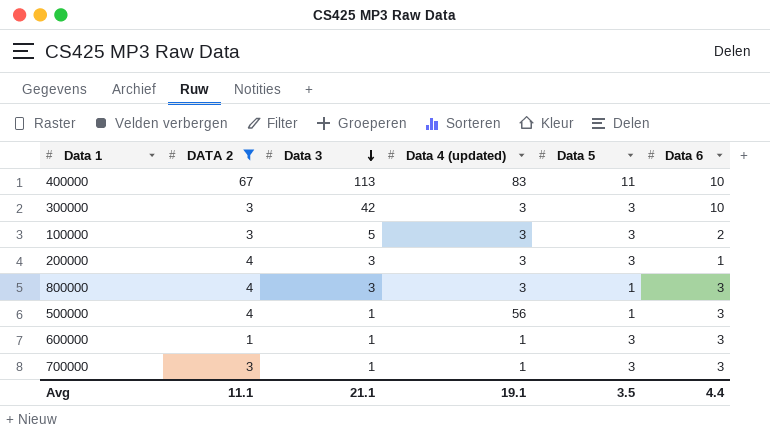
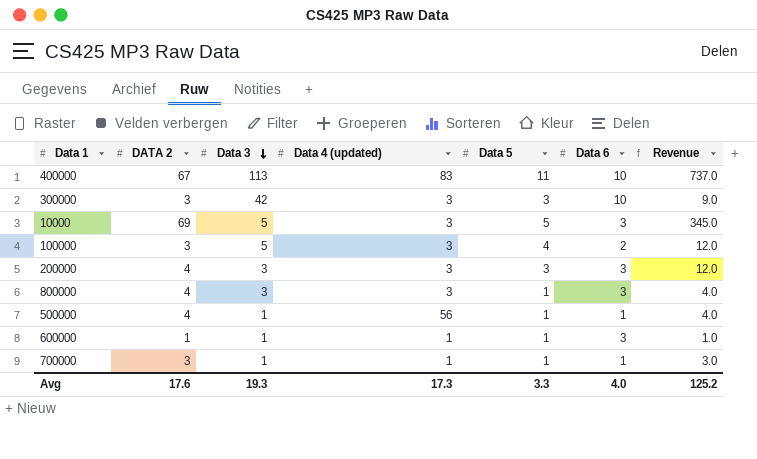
filter: DATA 2 != 69 -> none
column Revenue | formula: none -> [DATA 2] * [Data 5]
100000 | Data 5: 3 -> 4
200000 | Data 6: 1 -> 3
500000 | Data 6: 3 -> 1
600000 | Data 5: 3 -> 1
700000 | Data 5: 3 -> 1
700000 | Data 6: 3 -> 1
Avg | DATA 2: 11.1 -> 17.6
Avg | Data 3: 21.1 -> 19.3
Avg | Data 4 (updated): 19.1 -> 17.3
Avg | Data 5: 3.5 -> 3.3
Avg | Data 6: 4.4 -> 4.0

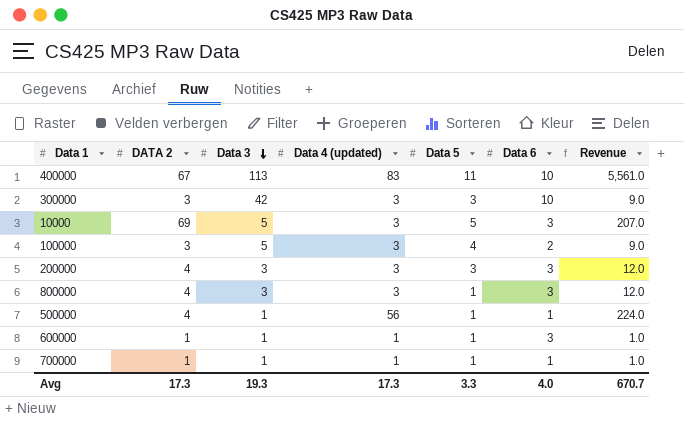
column Revenue | formula: [DATA 2] * [Data 5] -> [DATA 2] * [Data 4 (updated)]
700000 | DATA 2: 3 -> 1
Avg | DATA 2: 17.6 -> 17.3
Avg | Revenue: 125.2 -> 670.7

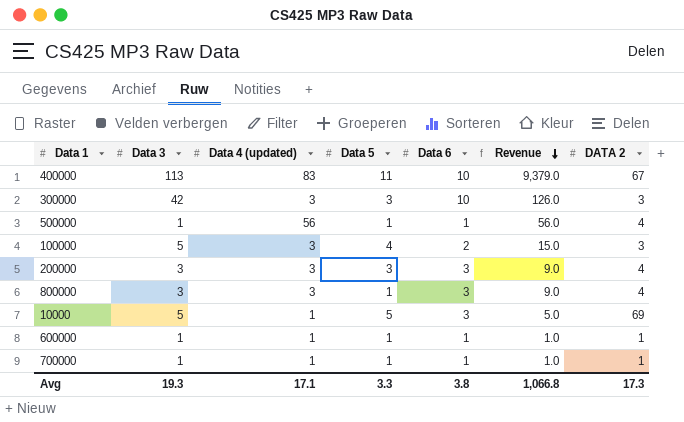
row order: Data 3 descending -> Revenue descending
column Revenue | formula: [DATA 2] * [Data 4 (updated)] -> [Data 3] * [Data 4 (updated)]
column DATA 2 | position: 2 -> 7
10000 | Data 4 (updated): 3 -> 1
600000 | Data 6: 3 -> 1
Avg | Data 4 (updated): 17.3 -> 17.1
Avg | Data 6: 4.0 -> 3.8
Avg | Revenue: 670.7 -> 1,066.8

